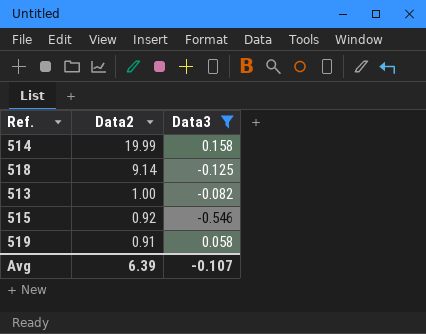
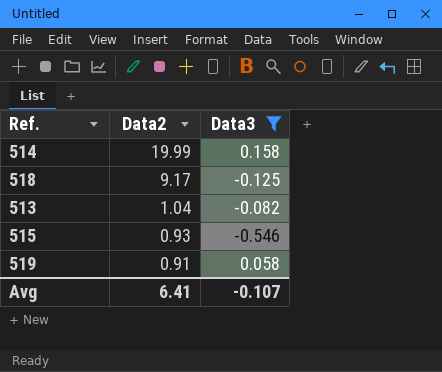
518 | Data2: 9.14 -> 9.17
513 | Data2: 1.00 -> 1.04
515 | Data2: 0.92 -> 0.93
Avg | Data2: 6.39 -> 6.41

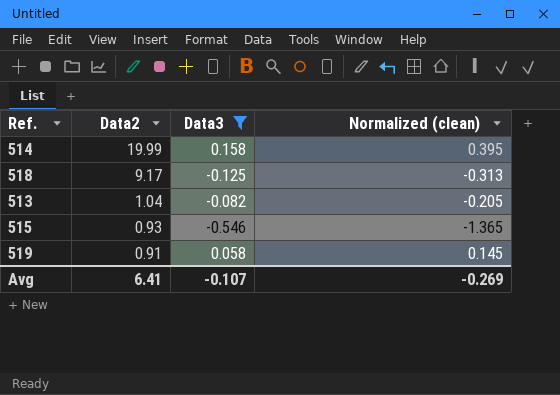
column Normalized (clean) | formula: none -> [Data3] * 2.5

